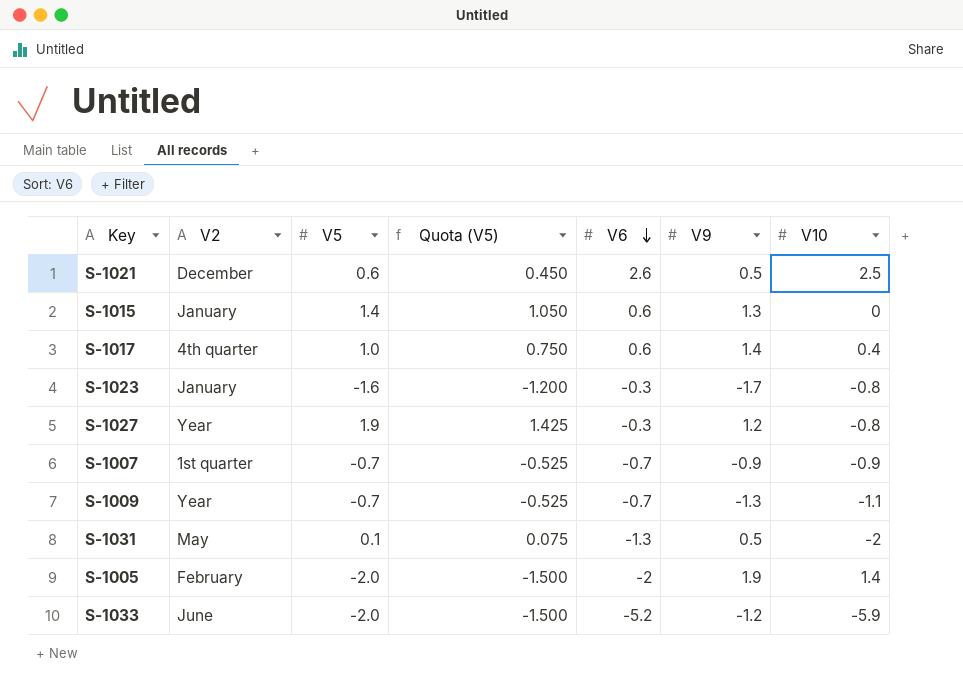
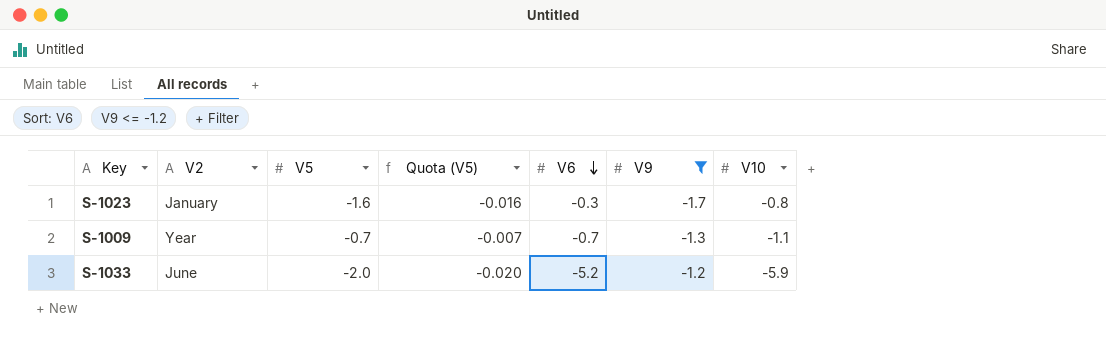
filter: none -> V9 <= -1.2
column Quota (V5) | formula: [V5] * 0.75 -> [V5] * 0.01

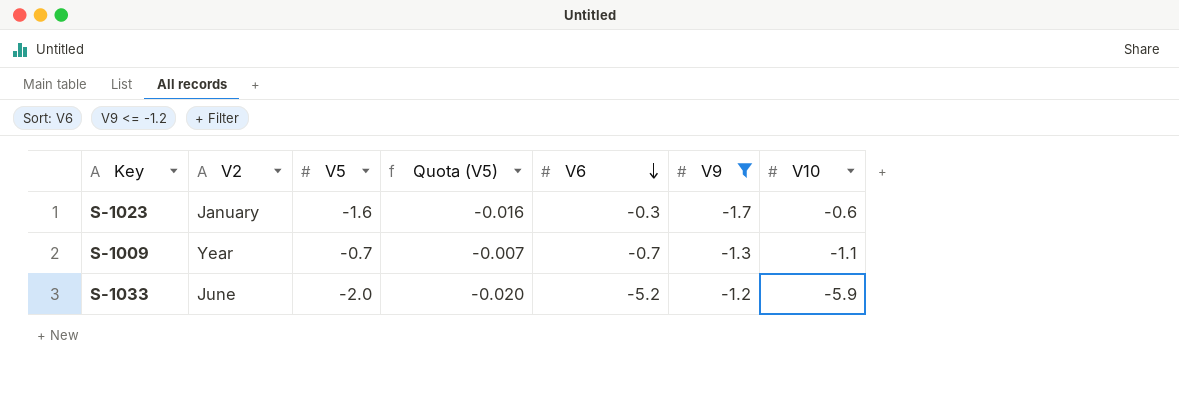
S-1023 | V10: -0.8 -> -0.6

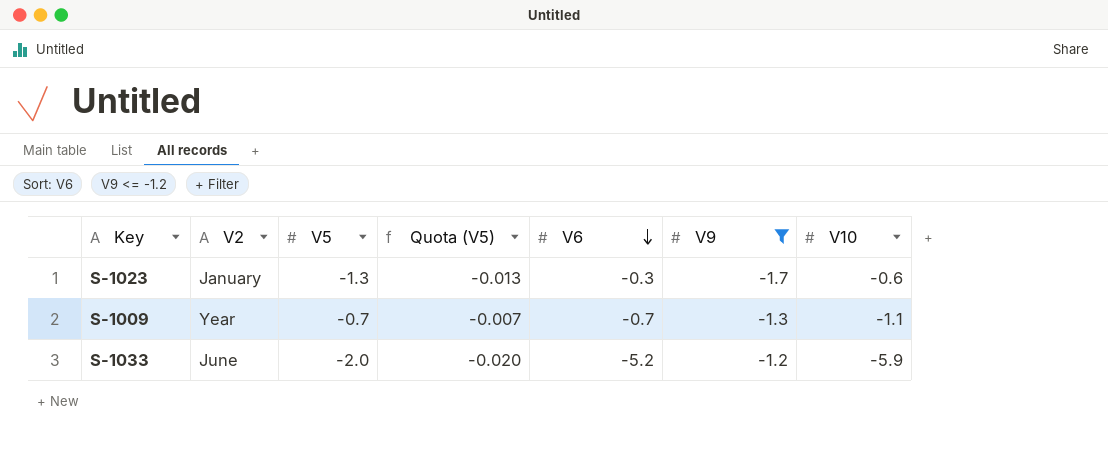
S-1023 | V5: -1.6 -> -1.3
S-1023 | Quota (V5): -0.016 -> -0.013

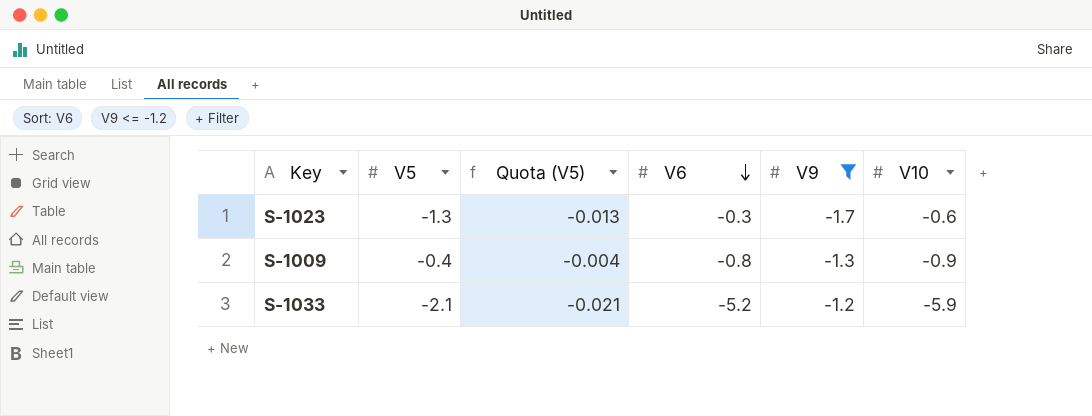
column V2 | position: 2 -> none
S-1009 | V5: -0.7 -> -0.4
S-1009 | Quota (V5): -0.007 -> -0.004
S-1009 | V6: -0.7 -> -0.8
S-1009 | V10: -1.1 -> -0.9
S-1033 | V5: -2.0 -> -2.1
S-1033 | Quota (V5): -0.020 -> -0.021

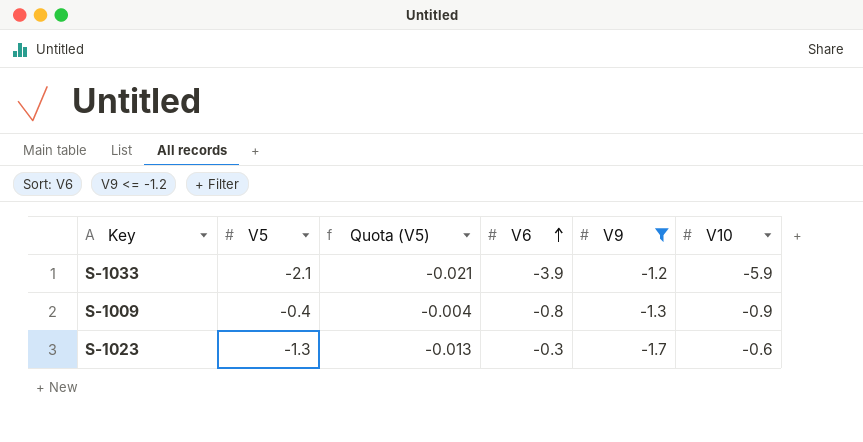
row order: V6 descending -> V6 ascending
S-1033 | V6: -5.2 -> -3.9

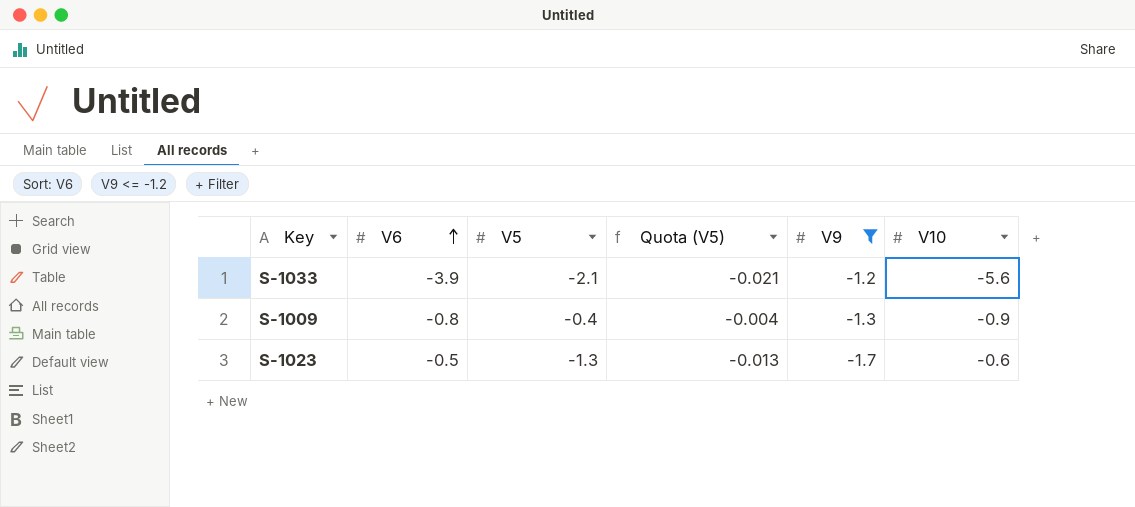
column V6 | position: 4 -> 2
S-1033 | V10: -5.9 -> -5.6
S-1023 | V6: -0.3 -> -0.5

